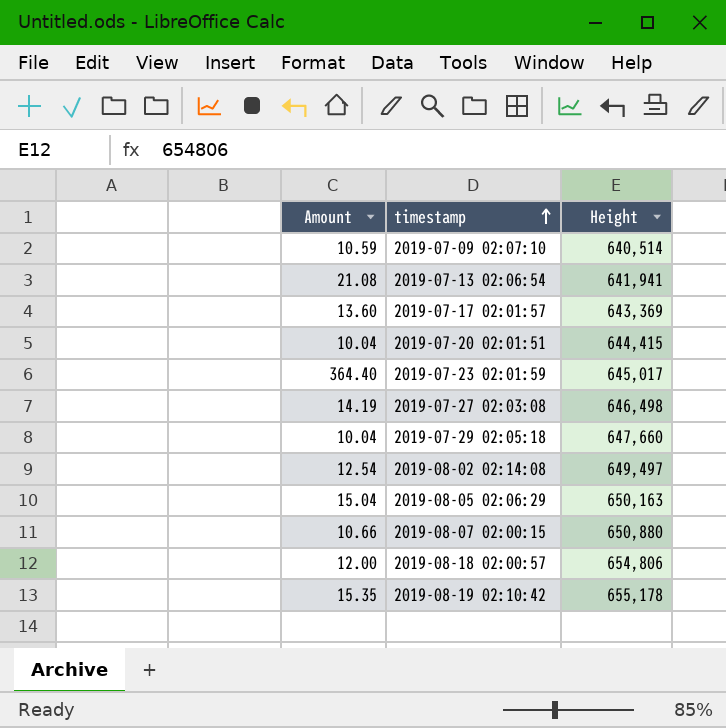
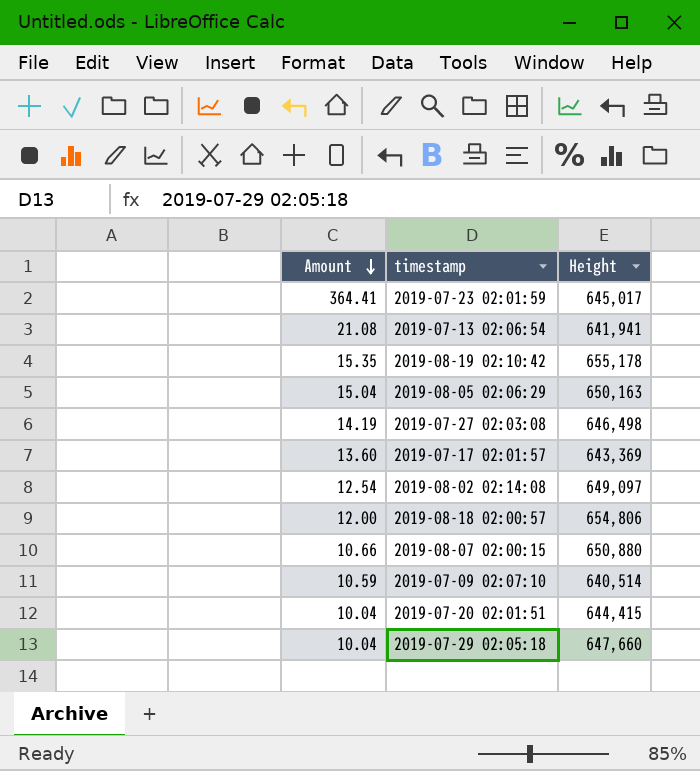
row order: timestamp ascending -> Amount descending
2019-07-23 02:01:59 | Amount: 364.40 -> 364.41
2019-08-02 02:14:08 | Height: 649,497 -> 649,097

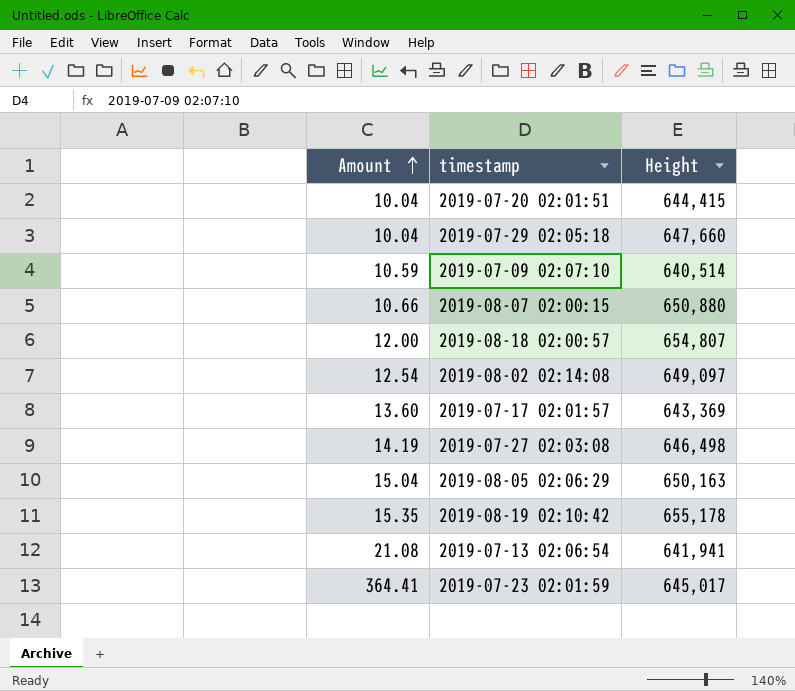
row order: Amount descending -> Amount ascending
2019-08-18 02:00:57 | Height: 654,806 -> 654,807

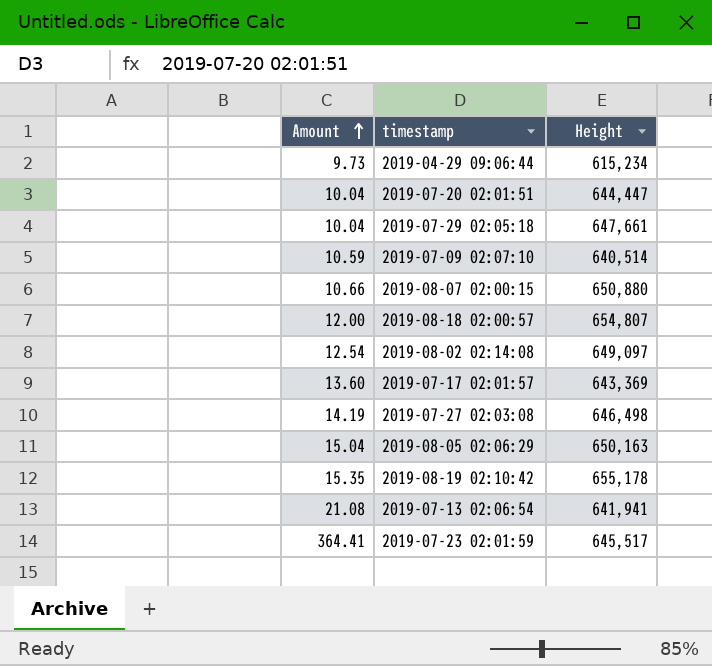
row 2019-04-29 09:06:44: none -> 9.73 | 615,234
2019-07-20 02:01:51 | Height: 644,415 -> 644,447
2019-07-29 02:05:18 | Height: 647,660 -> 647,661
2019-07-23 02:01:59 | Height: 645,017 -> 645,517

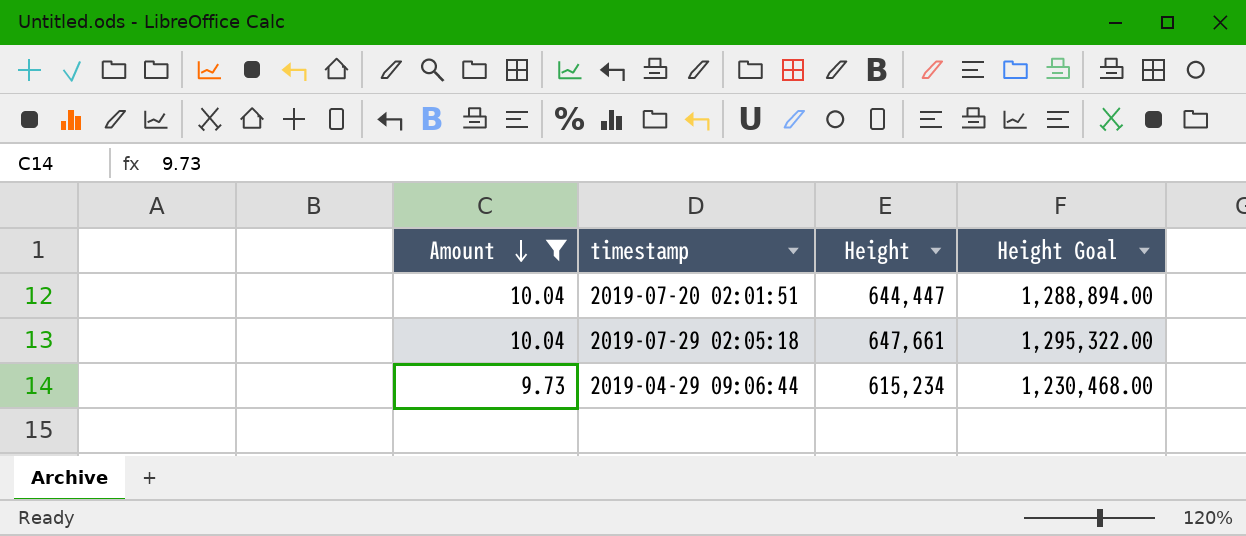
filter: none -> Amount <= 10.04
row order: Amount ascending -> Amount descending
column Height Goal | formula: none -> [Height] * 2

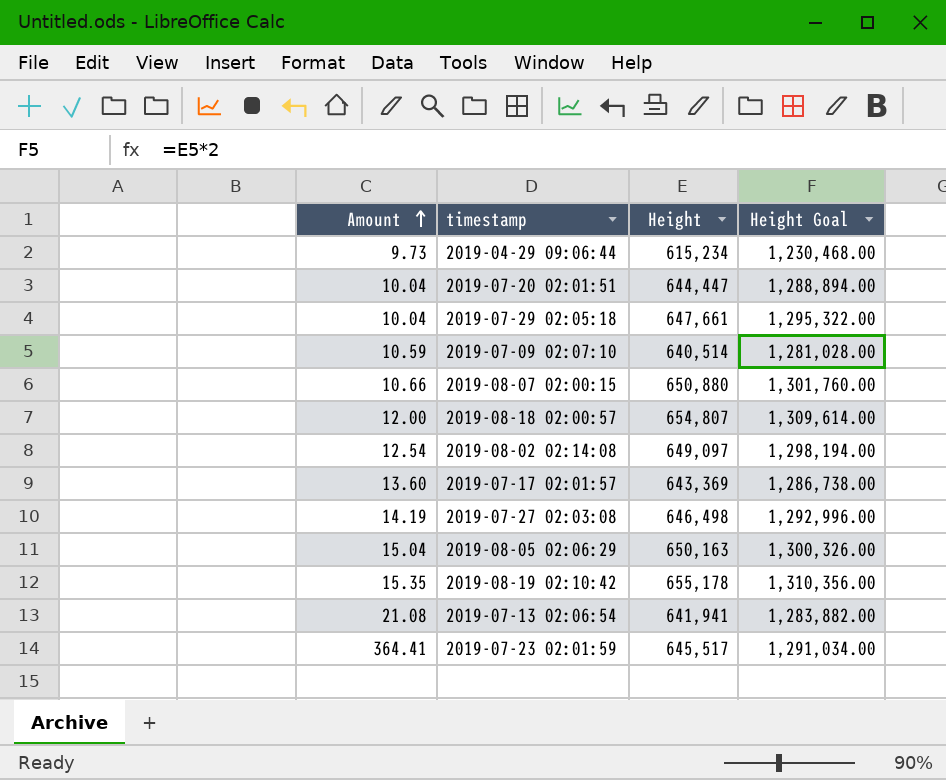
filter: Amount <= 10.04 -> none
row order: Amount descending -> Amount ascending

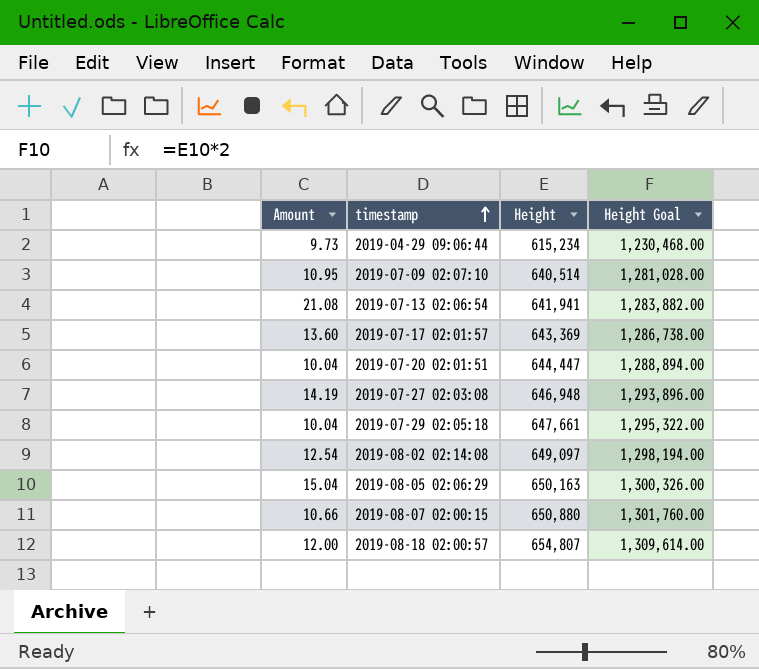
row order: Amount ascending -> timestamp ascending
row 2019-08-19 02:10:42: 15.35 | 655,178 | 1,310,356.00 -> none
row 2019-07-23 02:01:59: 364.41 | 645,517 | 1,291,034.00 -> none
2019-07-09 02:07:10 | Amount: 10.59 -> 10.95
2019-07-27 02:03:08 | Height: 646,498 -> 646,948
2019-07-27 02:03:08 | Height Goal: 1,292,996.00 -> 1,293,896.00

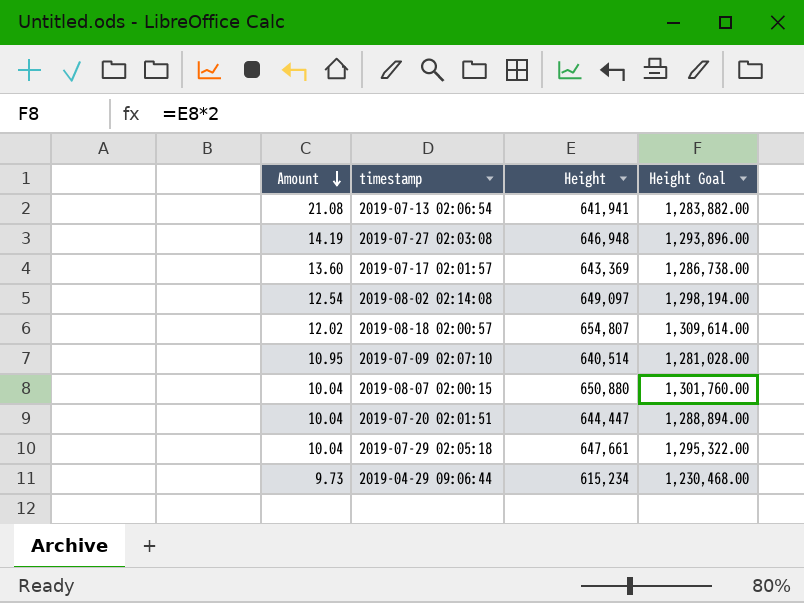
row order: timestamp ascending -> Amount descending
row 2019-08-05 02:06:29: 15.04 | 650,163 | 1,300,326.00 -> none
2019-08-18 02:00:57 | Amount: 12.00 -> 12.02
2019-08-07 02:00:15 | Amount: 10.66 -> 10.04

